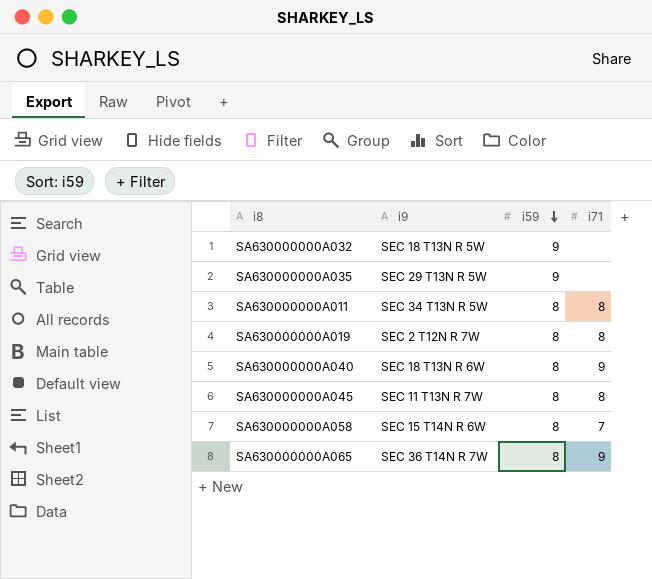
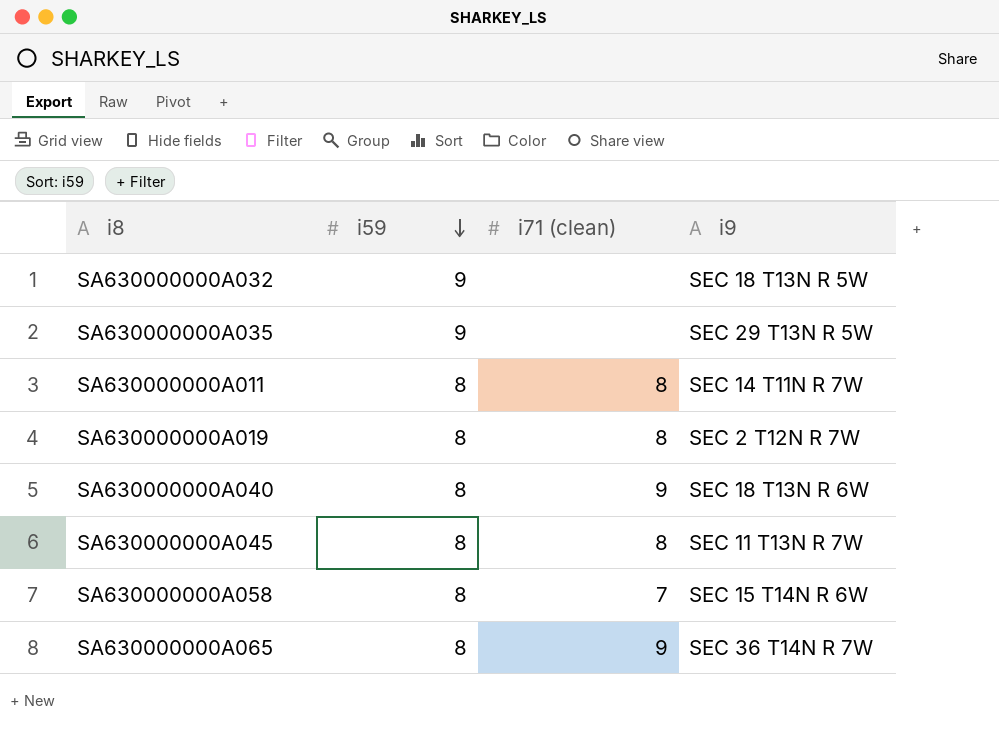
column name: i71 -> i71 (clean)
column i9 | position: 2 -> 4
SA630000000A011 | i9: SEC 34 T13N R 5W -> SEC 14 T11N R 7W

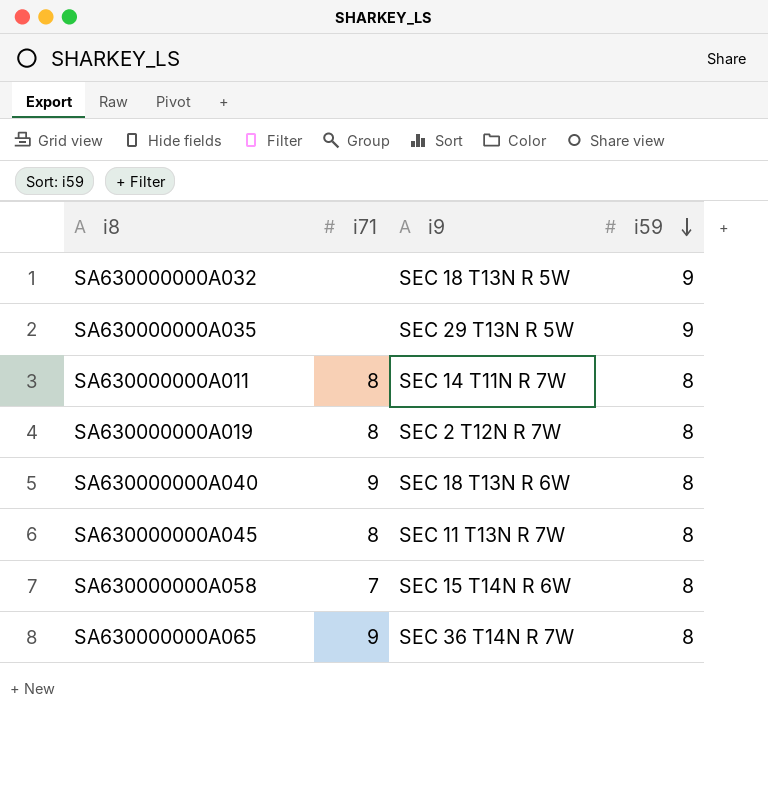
column name: i71 (clean) -> i71
column i59 | position: 2 -> 4

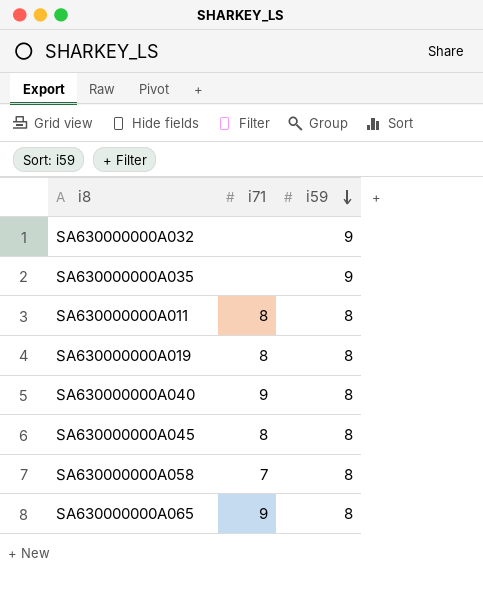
column i9 | position: 3 -> none

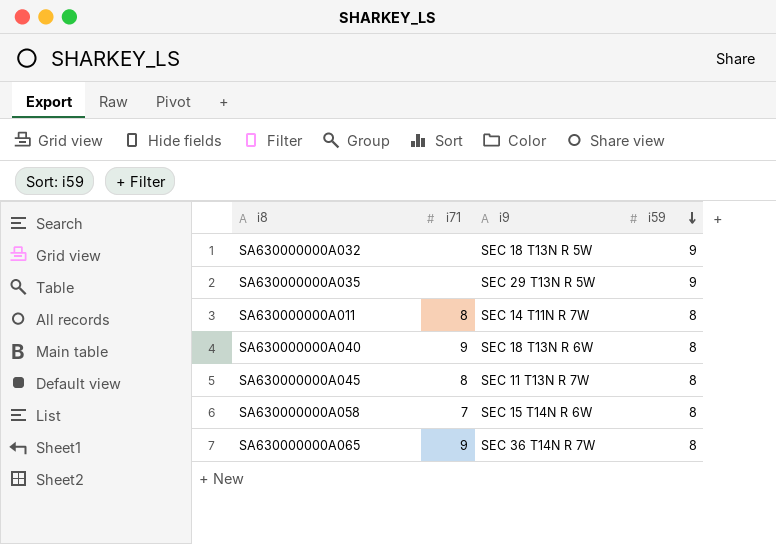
column i9 | position: none -> 3
row SA630000000A019: 8 | 8 -> none

